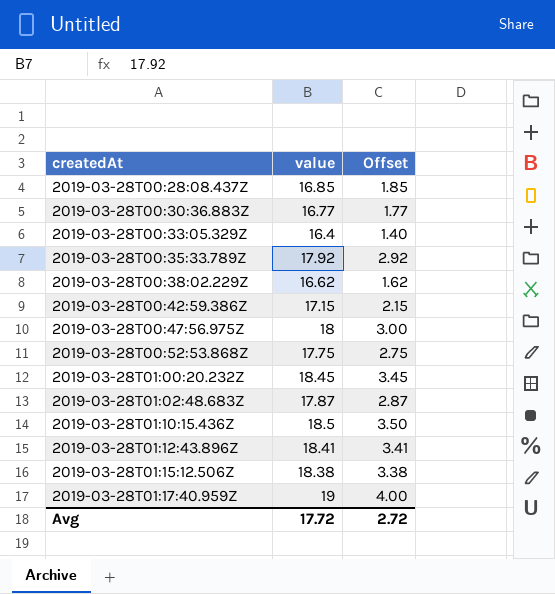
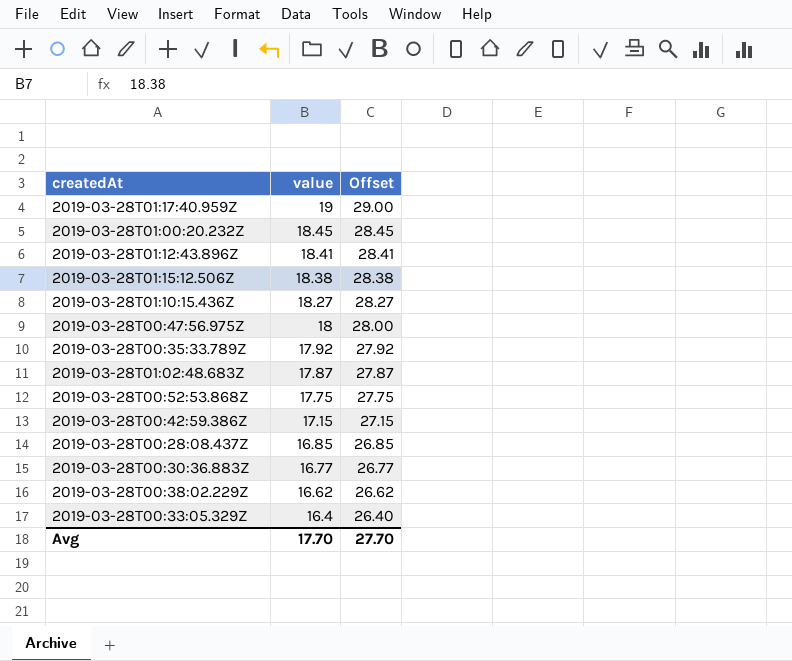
row order: createdAt ascending -> value descending
column Offset | formula: [value] - 15 -> [value] + 10
2019-03-28T01:10:15.436Z | value: 18.5 -> 18.27
Avg | value: 17.72 -> 17.70
Avg | Offset: 2.72 -> 27.70

